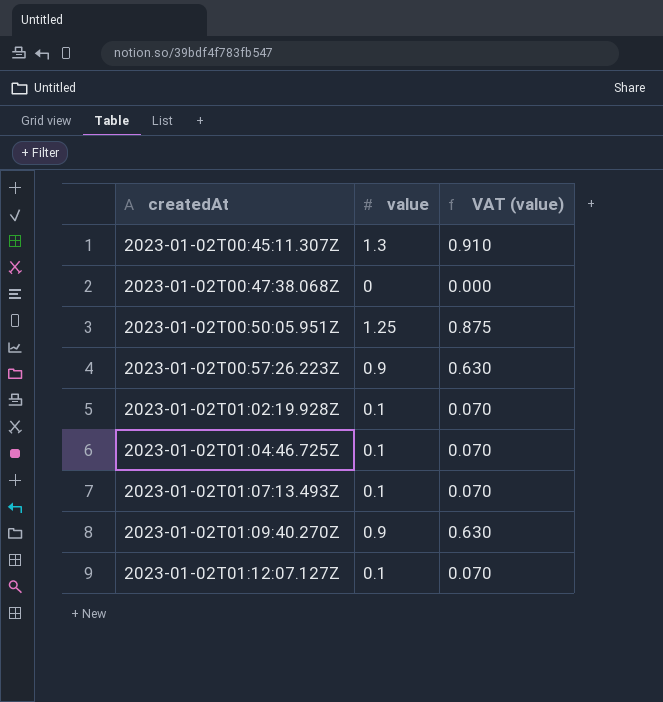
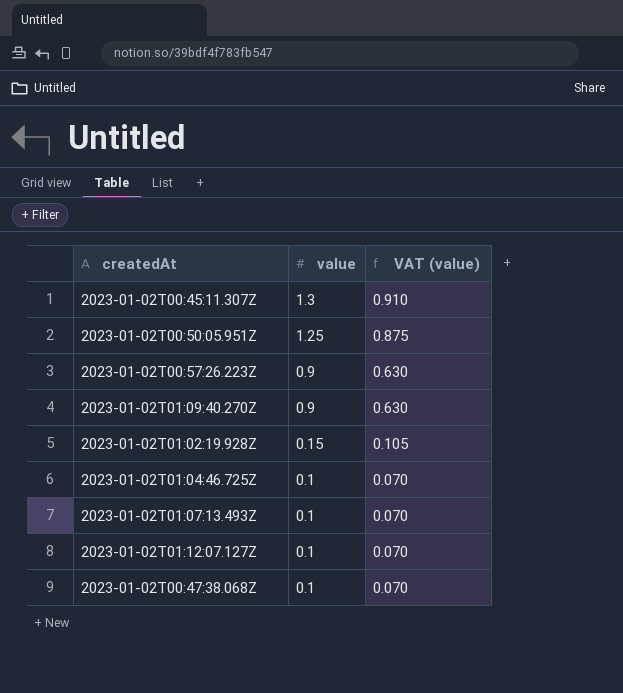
row order: createdAt ascending -> value descending
2023-01-02T01:02:19.928Z | value: 0.1 -> 0.15
2023-01-02T01:02:19.928Z | VAT (value): 0.070 -> 0.105
2023-01-02T00:47:38.068Z | value: 0 -> 0.1
2023-01-02T00:47:38.068Z | VAT (value): 0.000 -> 0.070

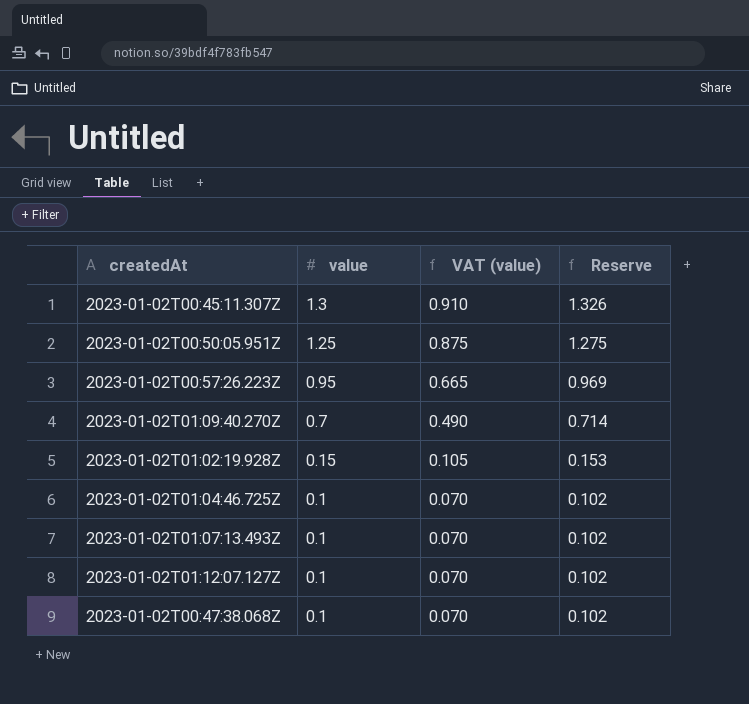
column Reserve | formula: none -> [value] * 1.02
2023-01-02T00:57:26.223Z | value: 0.9 -> 0.95
2023-01-02T00:57:26.223Z | VAT (value): 0.630 -> 0.665
2023-01-02T01:09:40.270Z | value: 0.9 -> 0.7
2023-01-02T01:09:40.270Z | VAT (value): 0.630 -> 0.490

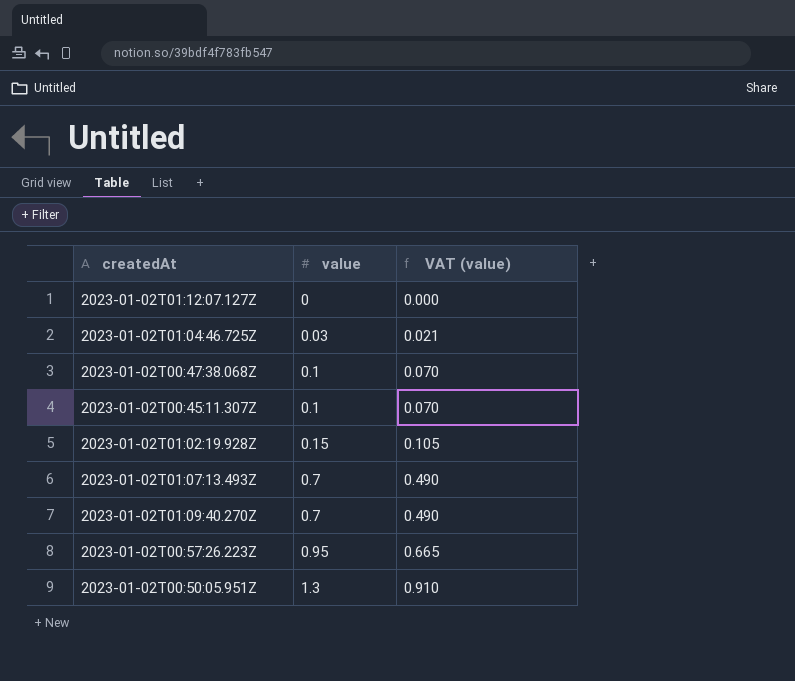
row order: value descending -> value ascending
column Reserve | formula: [value] * 1.02 -> none
2023-01-02T01:12:07.127Z | value: 0.1 -> 0
2023-01-02T01:12:07.127Z | VAT (value): 0.070 -> 0.000
2023-01-02T01:04:46.725Z | value: 0.1 -> 0.03
2023-01-02T01:04:46.725Z | VAT (value): 0.070 -> 0.021
2023-01-02T00:45:11.307Z | value: 1.3 -> 0.1
2023-01-02T00:45:11.307Z | VAT (value): 0.910 -> 0.070
2023-01-02T01:07:13.493Z | value: 0.1 -> 0.7
2023-01-02T01:07:13.493Z | VAT (value): 0.070 -> 0.490
2023-01-02T00:50:05.951Z | value: 1.25 -> 1.3
2023-01-02T00:50:05.951Z | VAT (value): 0.875 -> 0.910

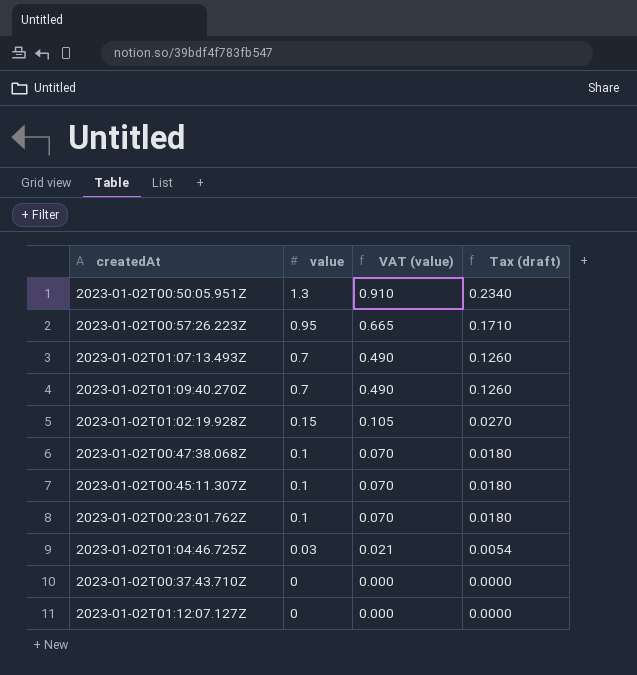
row order: value ascending -> value descending
column Tax (draft) | formula: none -> [value] * 0.18
row 2023-01-02T00:23:01.762Z: none -> 0.1 | 0.070 | 0.0180
row 2023-01-02T00:37:43.710Z: none -> 0 | 0.000 | 0.0000

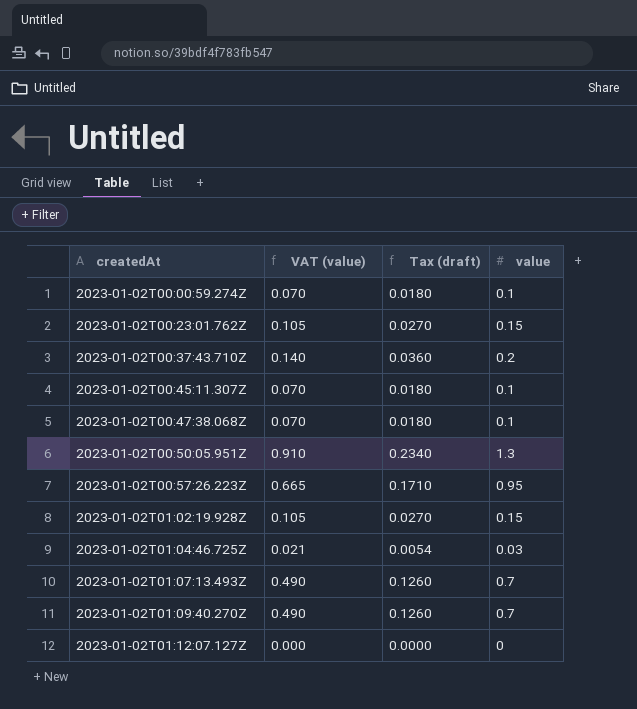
row order: value descending -> createdAt ascending
column value | position: 2 -> 4
row 2023-01-02T00:00:59.274Z: none -> 0.070 | 0.0180 | 0.1
2023-01-02T00:23:01.762Z | VAT (value): 0.070 -> 0.105
2023-01-02T00:23:01.762Z | Tax (draft): 0.0180 -> 0.0270
2023-01-02T00:23:01.762Z | value: 0.1 -> 0.15
2023-01-02T00:37:43.710Z | VAT (value): 0.000 -> 0.140
2023-01-02T00:37:43.710Z | Tax (draft): 0.0000 -> 0.0360
2023-01-02T00:37:43.710Z | value: 0 -> 0.2

